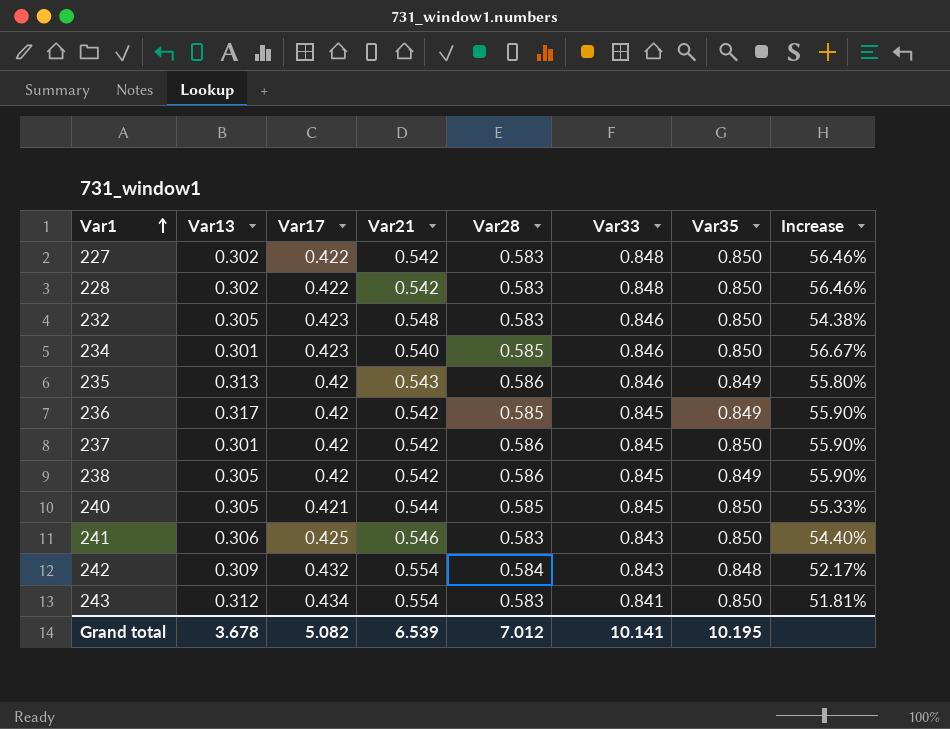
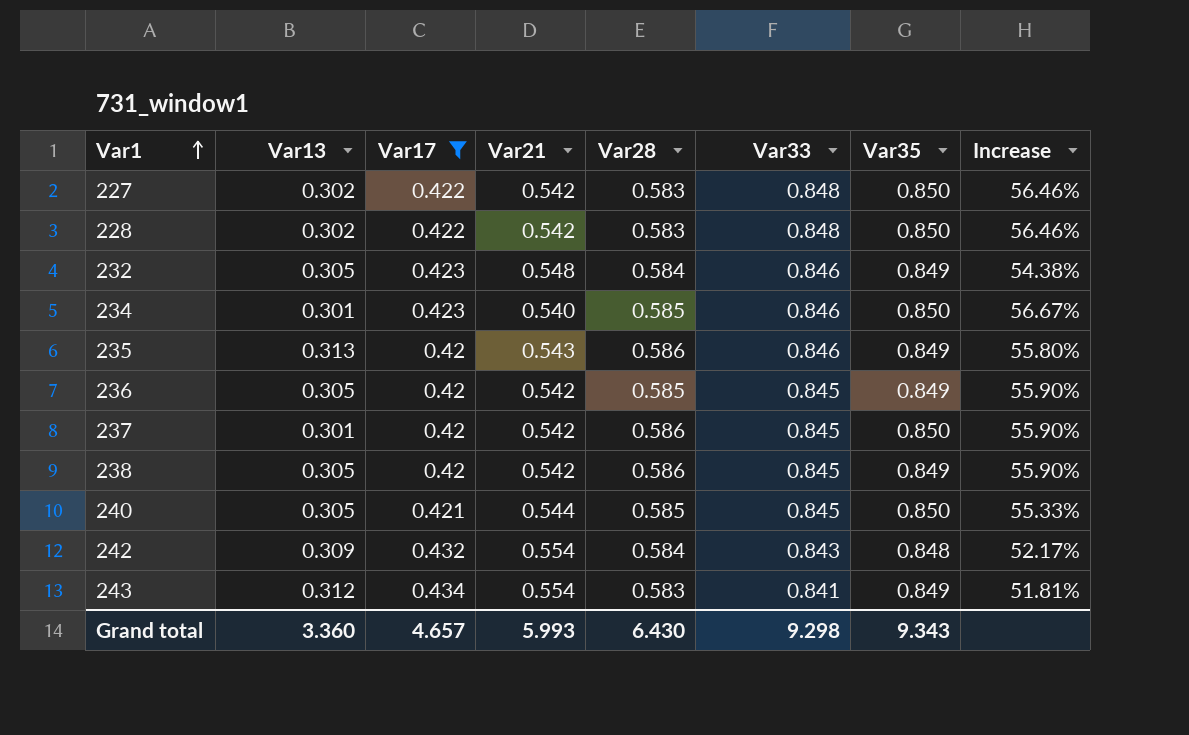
filter: none -> Var17 != 0.425
232 | Var28: 0.583 -> 0.584
232 | Var35: 0.850 -> 0.849
236 | Var13: 0.317 -> 0.305
243 | Var35: 0.850 -> 0.849
Grand total | Var13: 3.678 -> 3.360
Grand total | Var17: 5.082 -> 4.657
Grand total | Var21: 6.539 -> 5.993
Grand total | Var28: 7.012 -> 6.430
Grand total | Var33: 10.141 -> 9.298
Grand total | Var35: 10.195 -> 9.343

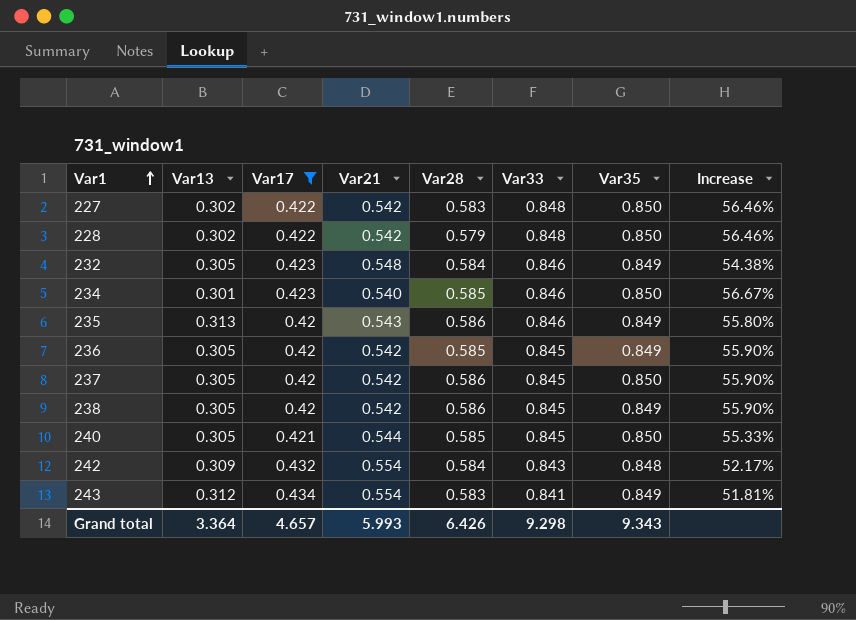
228 | Var28: 0.583 -> 0.579
237 | Var13: 0.301 -> 0.305
Grand total | Var13: 3.360 -> 3.364
Grand total | Var28: 6.430 -> 6.426

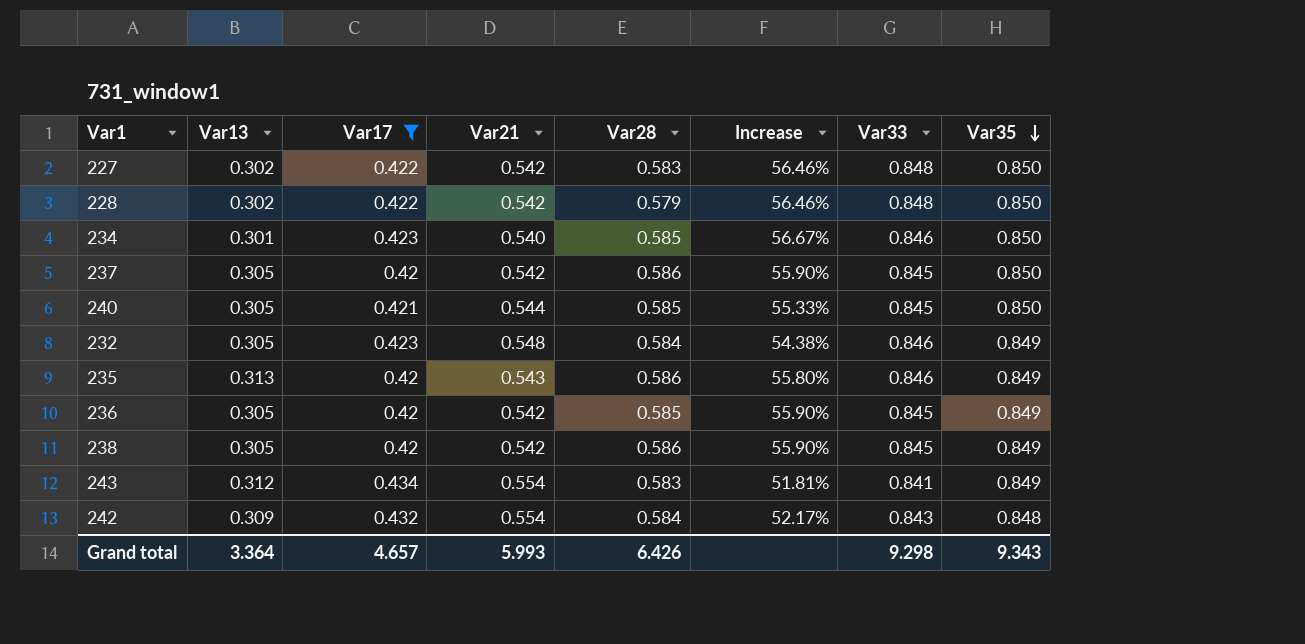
row order: Var1 ascending -> Var35 descending
column Increase | position: 8 -> 6

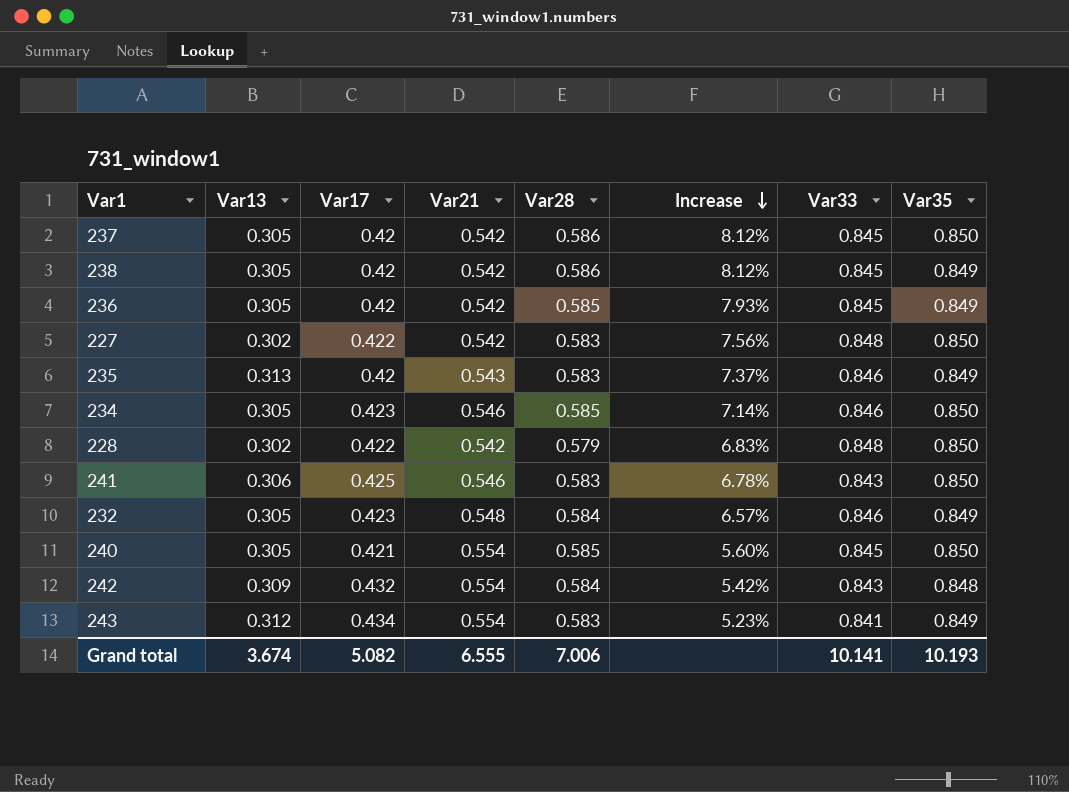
filter: Var17 != 0.425 -> none
row order: Var35 descending -> Increase descending
column Increase | formula: ([Var33] - [Var21]) / [Var21] -> ([Var28] - [Var21]) / [Var21]
235 | Var28: 0.586 -> 0.583
234 | Var13: 0.301 -> 0.305
234 | Var21: 0.540 -> 0.546
240 | Var21: 0.544 -> 0.554
Grand total | Var13: 3.364 -> 3.674
Grand total | Var17: 4.657 -> 5.082
Grand total | Var21: 5.993 -> 6.555
Grand total | Var28: 6.426 -> 7.006
Grand total | Var33: 9.298 -> 10.141
Grand total | Var35: 9.343 -> 10.193

